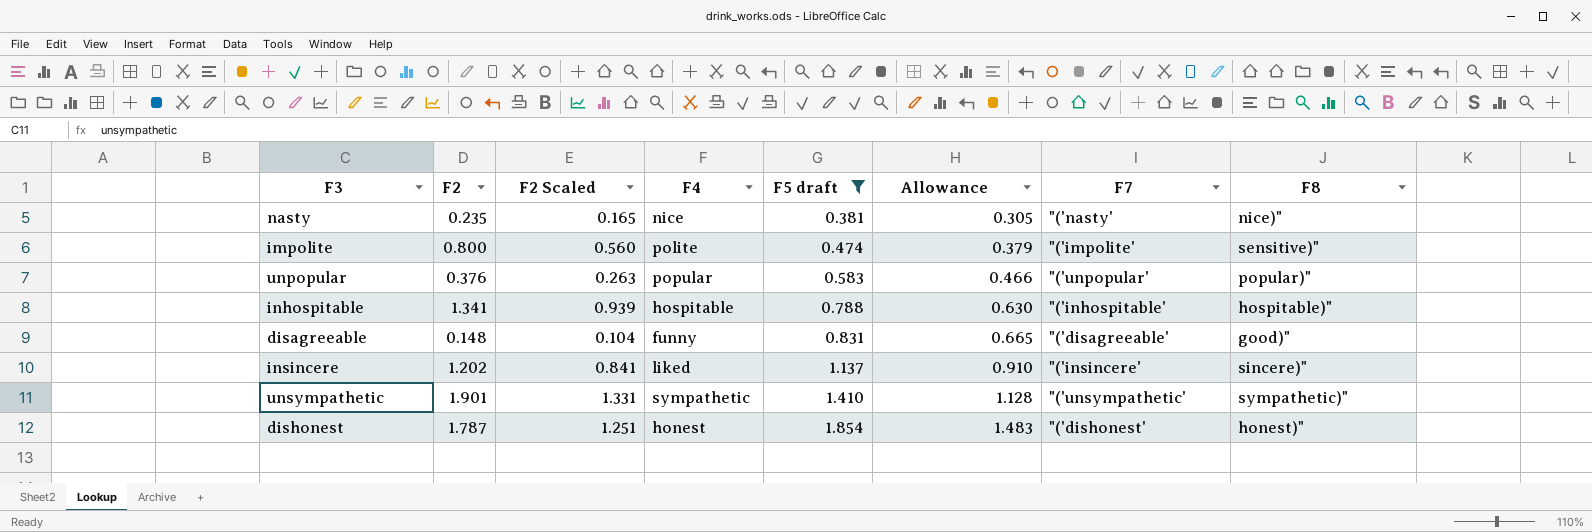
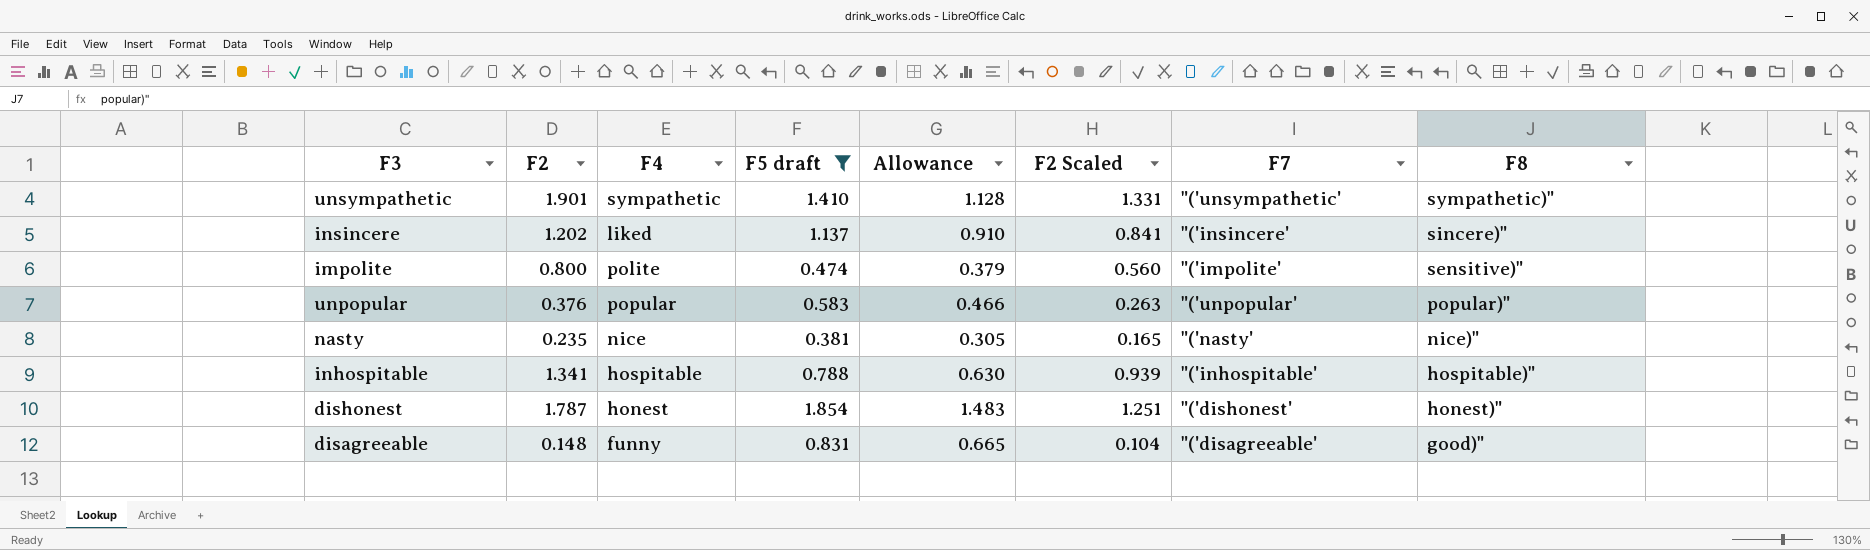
row order: F5 draft ascending -> F8 descending
column F2 Scaled | position: 3 -> 6

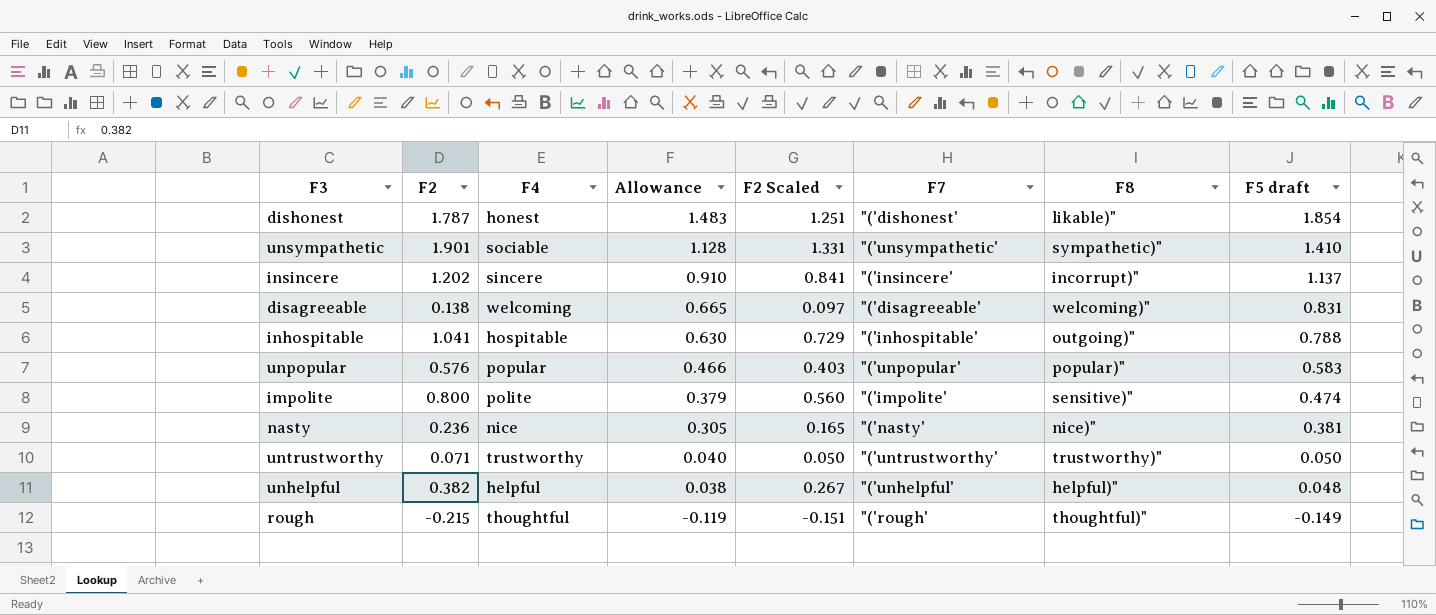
filter: F5 draft >= 0.381 -> none
row order: F8 descending -> Allowance descending
column F5 draft | position: 4 -> 8
dishonest | F8: honest)" -> likable)"
unsympathetic | F4: sympathetic -> sociable
insincere | F4: liked -> sincere
insincere | F8: sincere)" -> incorrupt)"
disagreeable | F2: 0.148 -> 0.138
disagreeable | F4: funny -> welcoming
disagreeable | F2 Scaled: 0.104 -> 0.097
disagreeable | F8: good)" -> welcoming)"
inhospitable | F2: 1.341 -> 1.041
inhospitable | F2 Scaled: 0.939 -> 0.729
inhospitable | F8: hospitable)" -> outgoing)"
unpopular | F2: 0.376 -> 0.576
unpopular | F2 Scaled: 0.263 -> 0.403
nasty | F2: 0.235 -> 0.236

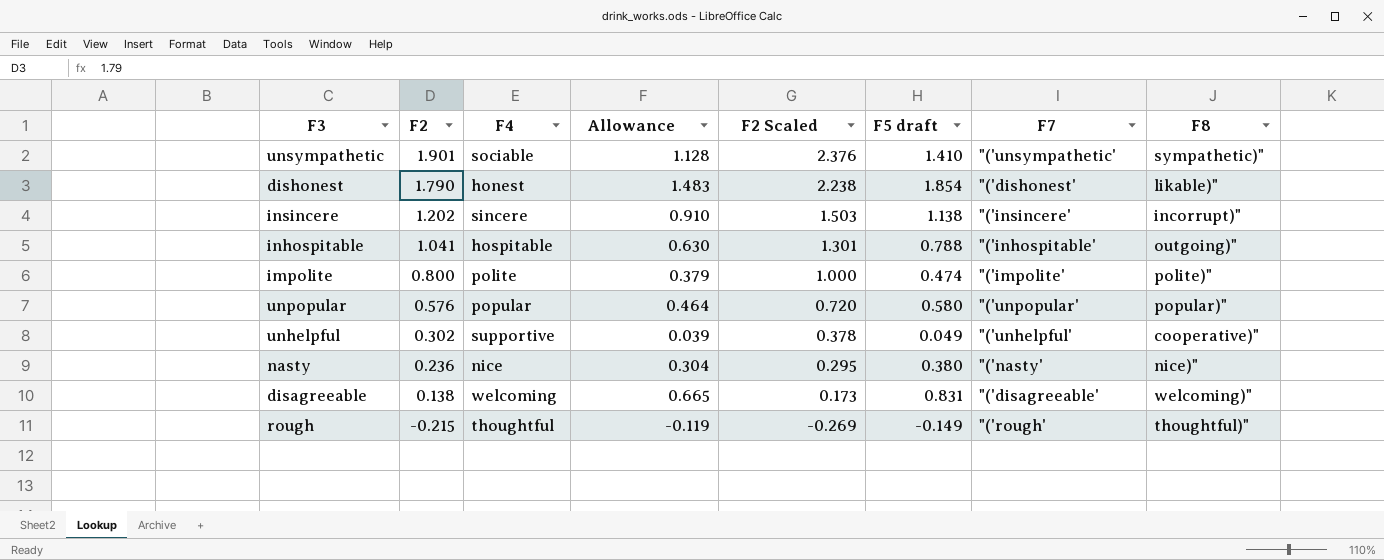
row order: Allowance descending -> F2 descending
column F2 Scaled | formula: [F2] * 0.7 -> [F2] * 1.25
column F5 draft | position: 8 -> 6
row untrustworthy: 0.071 | trustworthy | 0.040 | 0.050 | "('untrustworthy' | trustworthy)" | 0.050 -> none
dishonest | F2: 1.787 -> 1.790
insincere | F5 draft: 1.137 -> 1.138
impolite | F8: sensitive)" -> polite)"
unpopular | Allowance: 0.466 -> 0.464
unpopular | F5 draft: 0.583 -> 0.580
unhelpful | F2: 0.382 -> 0.302
unhelpful | F4: helpful -> supportive
unhelpful | Allowance: 0.038 -> 0.039
unhelpful | F5 draft: 0.048 -> 0.049
unhelpful | F8: helpful)" -> cooperative)"
nasty | Allowance: 0.305 -> 0.304
nasty | F5 draft: 0.381 -> 0.380

